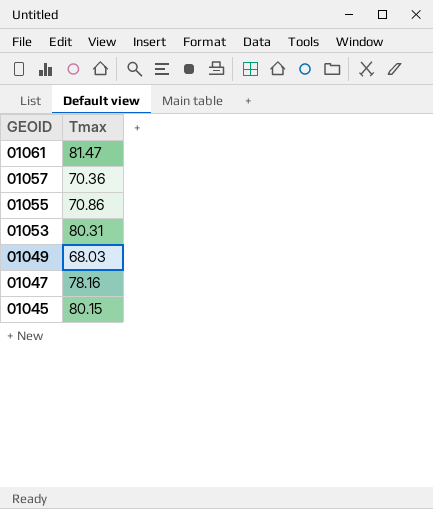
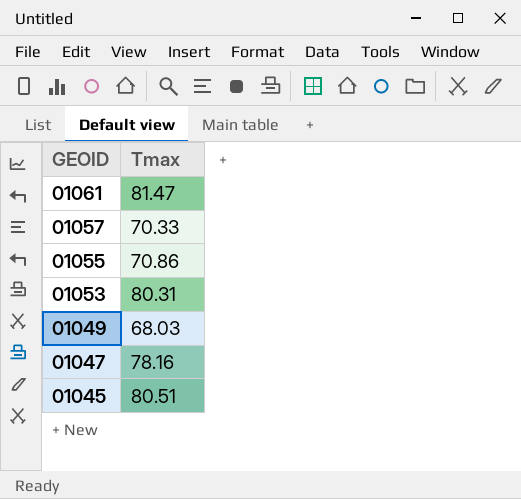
01057 | Tmax: 70.36 -> 70.33
01045 | Tmax: 80.15 -> 80.51

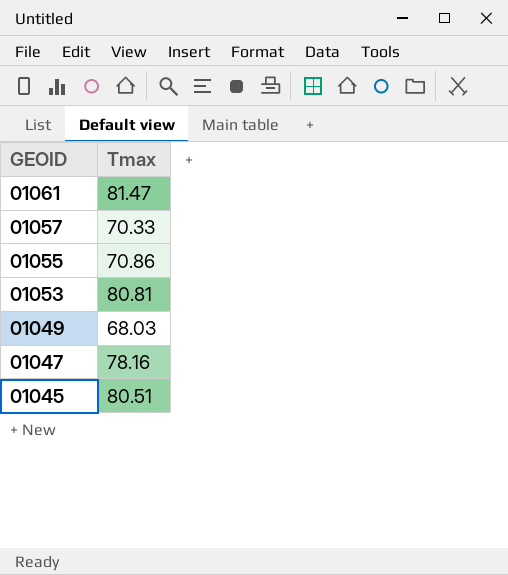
01053 | Tmax: 80.31 -> 80.81

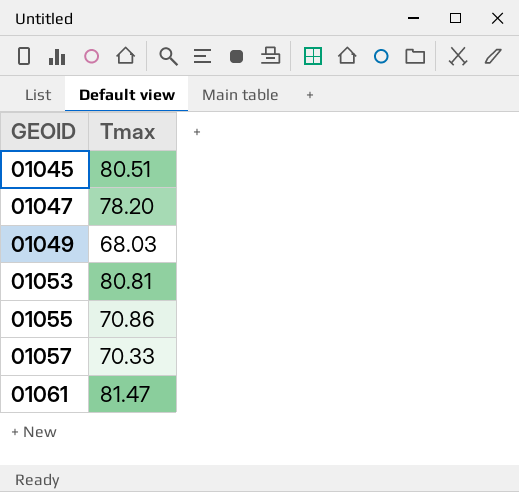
row order: GEOID descending -> GEOID ascending
01047 | Tmax: 78.16 -> 78.20

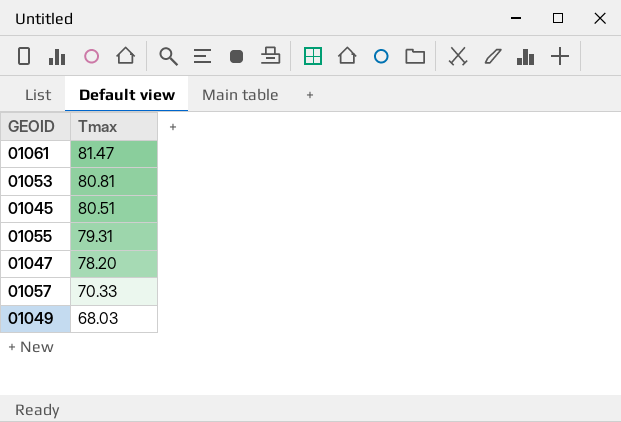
row order: GEOID ascending -> Tmax descending
01055 | Tmax: 70.86 -> 79.31

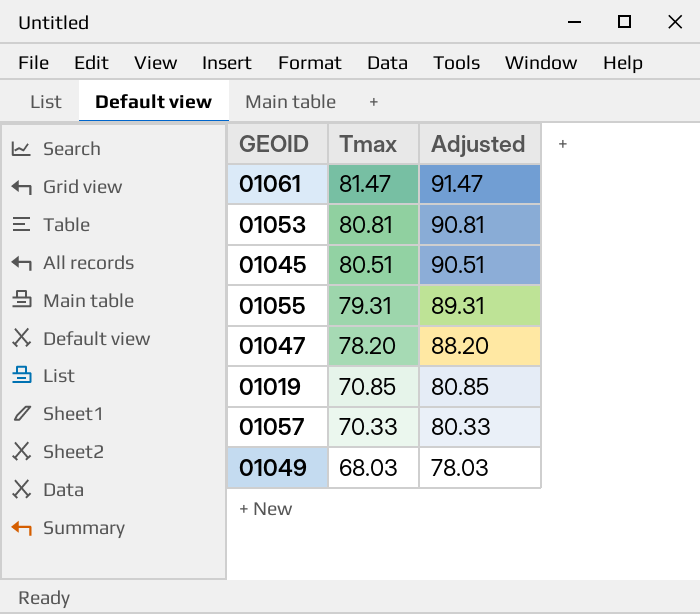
column Adjusted | formula: none -> [Tmax] + 10
row 01019: none -> 70.85 | 80.85

